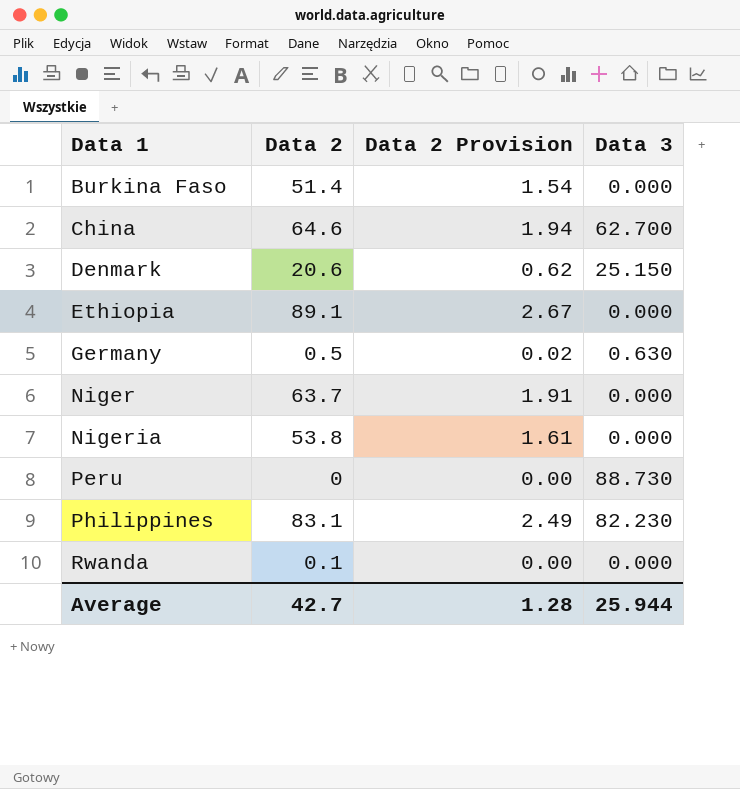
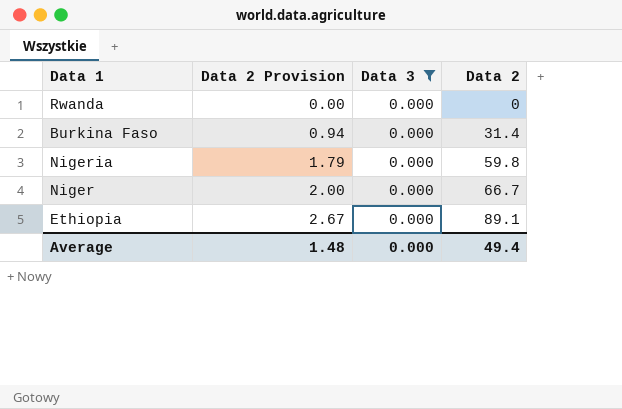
filter: none -> Data 3 = 0.000
row order: Data 1 ascending -> Data 2 Provision ascending
column Data 2 | position: 2 -> 4
Rwanda | Data 2: 0.1 -> 0
Burkina Faso | Data 2 Provision: 1.54 -> 0.94
Burkina Faso | Data 2: 51.4 -> 31.4
Nigeria | Data 2 Provision: 1.61 -> 1.79
Nigeria | Data 2: 53.8 -> 59.8
Niger | Data 2 Provision: 1.91 -> 2.00
Niger | Data 2: 63.7 -> 66.7
Average | Data 2 Provision: 1.28 -> 1.48
Average | Data 3: 25.944 -> 0.000
Average | Data 2: 42.7 -> 49.4

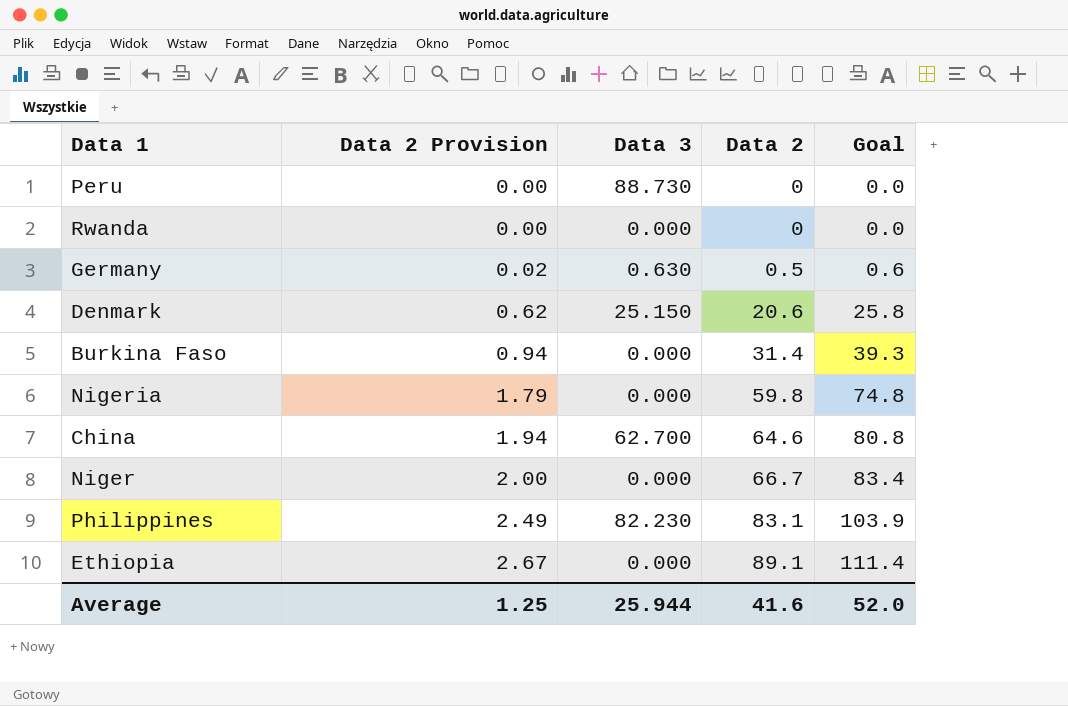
filter: Data 3 = 0.000 -> none
column Goal | formula: none -> [Data 2] * 1.25
Average | Data 2 Provision: 1.48 -> 1.25
Average | Data 3: 0.000 -> 25.944
Average | Data 2: 49.4 -> 41.6

